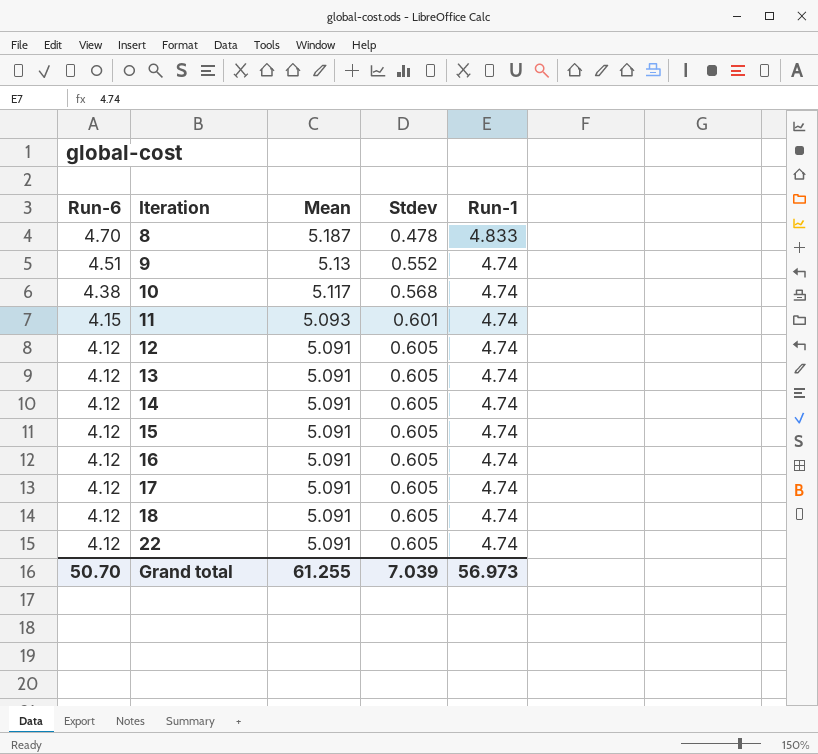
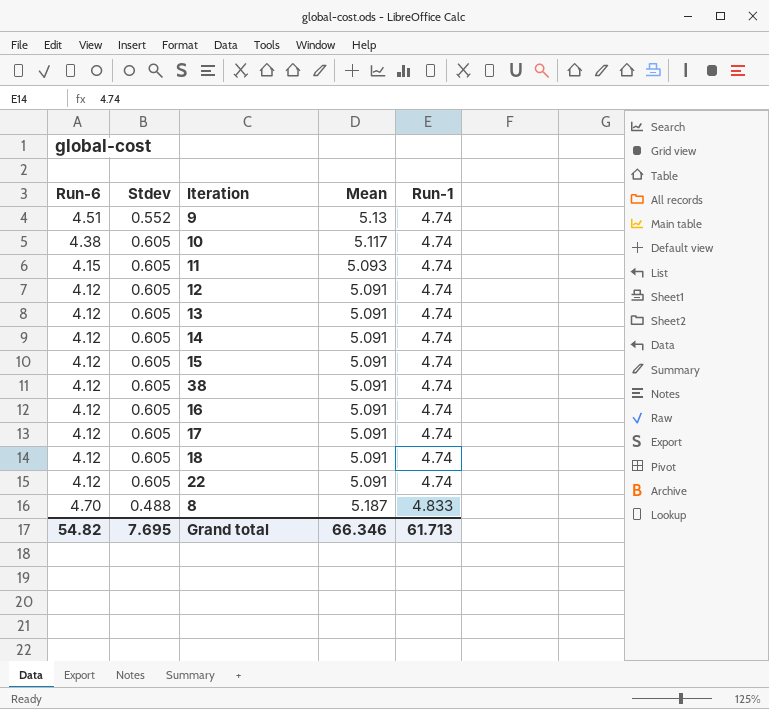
row order: Run-6 descending -> Run-1 ascending
column Stdev | position: 4 -> 2
10 | Stdev: 0.568 -> 0.605
11 | Stdev: 0.601 -> 0.605
row 38: none -> 4.12 | 0.605 | 5.091 | 4.74
8 | Stdev: 0.478 -> 0.488
Grand total | Run-6: 50.70 -> 54.82
Grand total | Stdev: 7.039 -> 7.695
Grand total | Mean: 61.255 -> 66.346
Grand total | Run-1: 56.973 -> 61.713

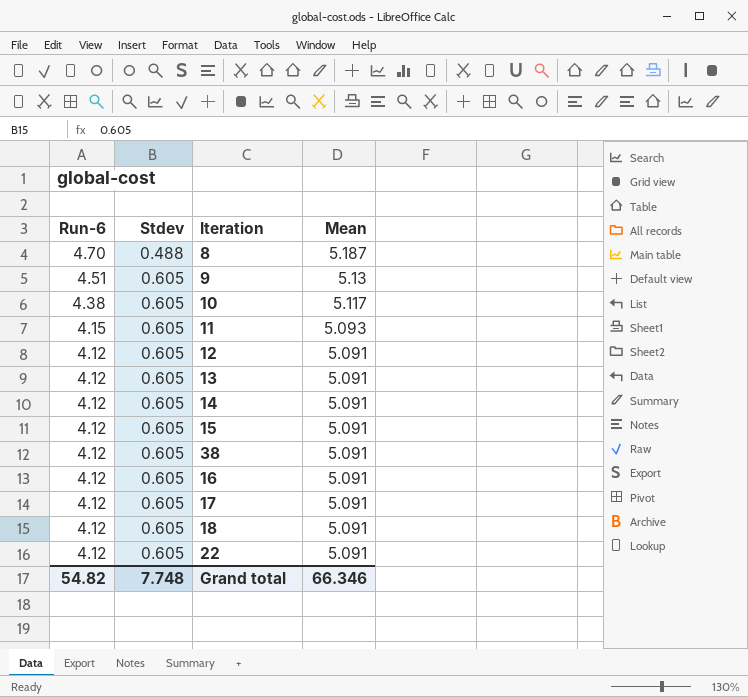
row order: Run-1 ascending -> Run-6 descending
column Run-1 | position: 5 -> none
9 | Stdev: 0.552 -> 0.605
Grand total | Stdev: 7.695 -> 7.748

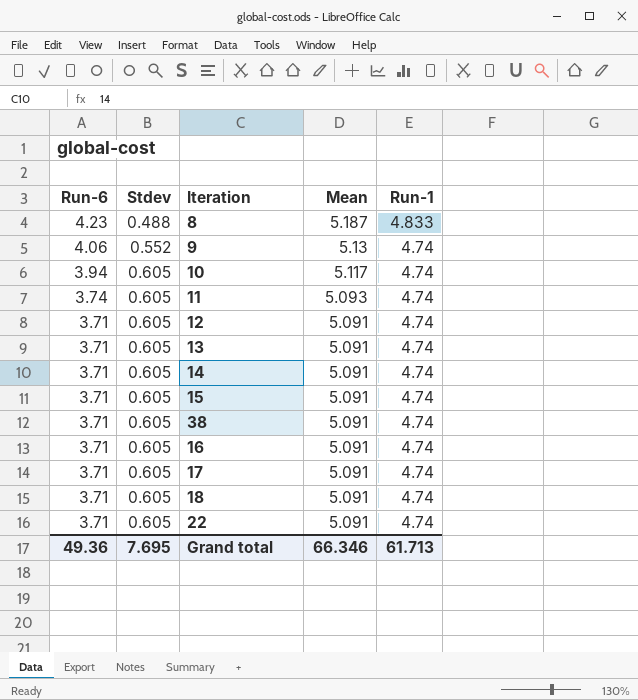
column Run-1 | position: none -> 5
8 | Run-6: 4.70 -> 4.23
9 | Run-6: 4.51 -> 4.06
9 | Stdev: 0.605 -> 0.552
10 | Run-6: 4.38 -> 3.94
11 | Run-6: 4.15 -> 3.74
12 | Run-6: 4.12 -> 3.71
13 | Run-6: 4.12 -> 3.71
14 | Run-6: 4.12 -> 3.71
15 | Run-6: 4.12 -> 3.71
38 | Run-6: 4.12 -> 3.71
16 | Run-6: 4.12 -> 3.71
17 | Run-6: 4.12 -> 3.71
18 | Run-6: 4.12 -> 3.71
22 | Run-6: 4.12 -> 3.71
Grand total | Run-6: 54.82 -> 49.36
Grand total | Stdev: 7.748 -> 7.695

